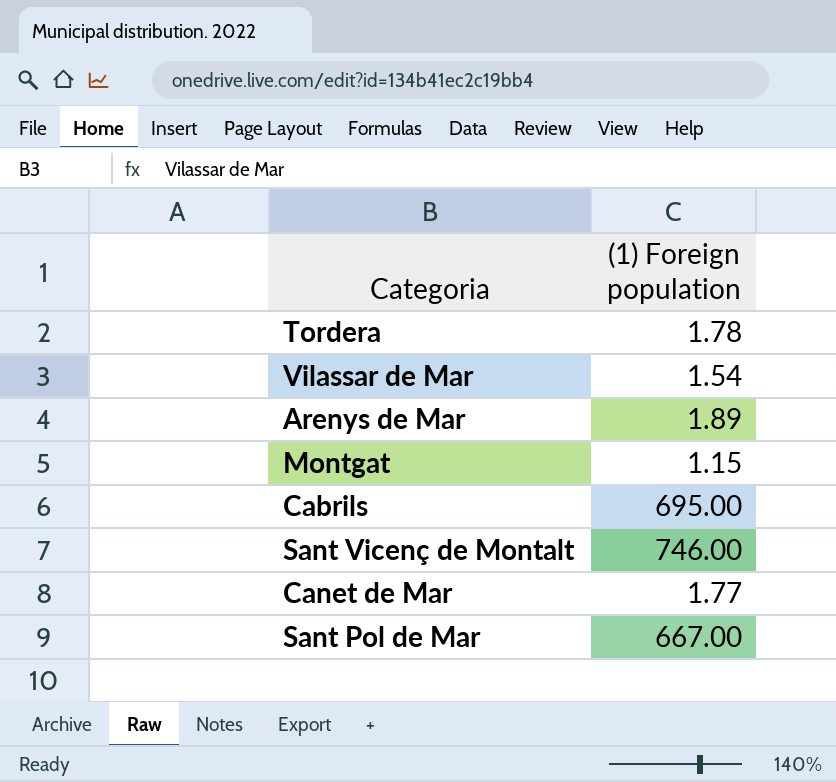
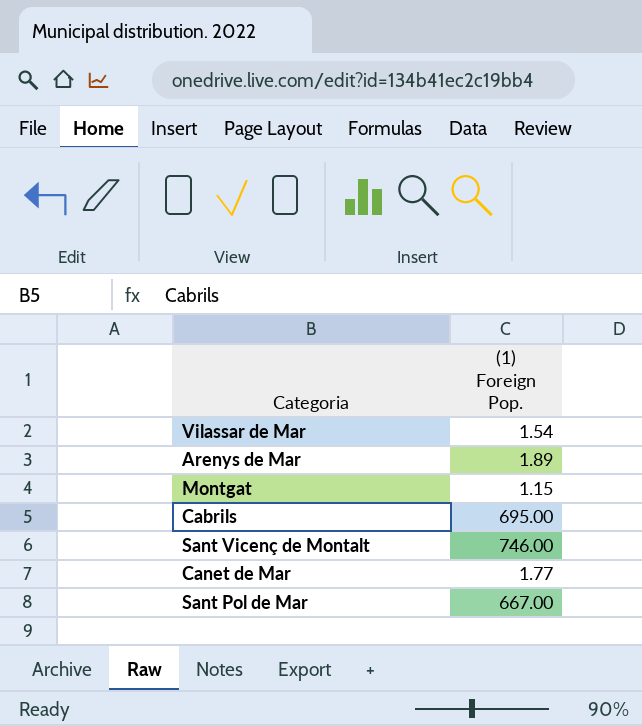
column name: (1) Foreign population -> (1) Foreign Pop.
row Tordera: 1.78 -> none

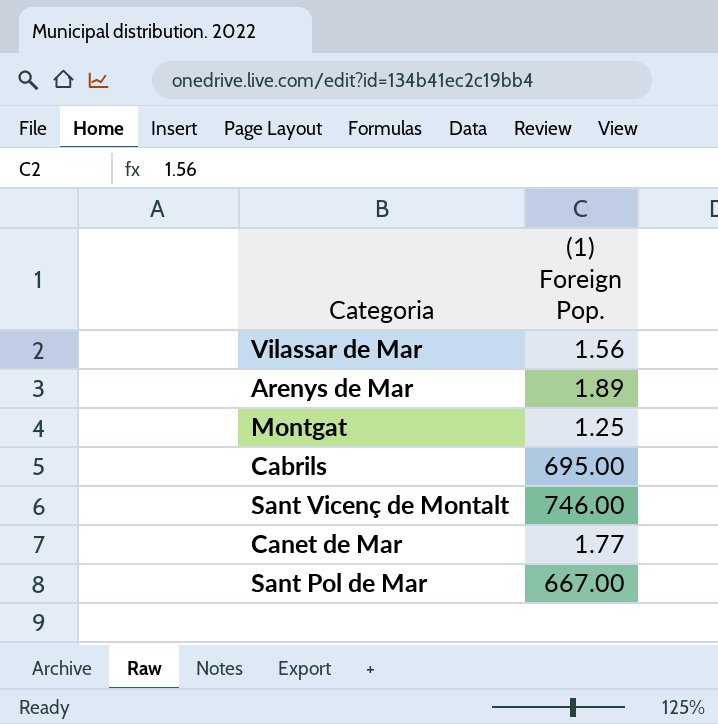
Vilassar de Mar | (1) Foreign Pop.: 1.54 -> 1.56
Montgat | (1) Foreign Pop.: 1.15 -> 1.25

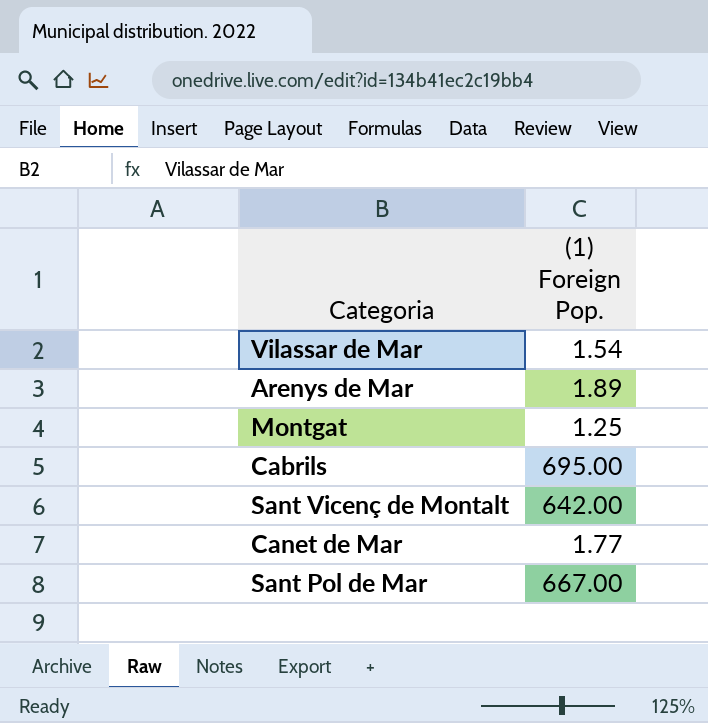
Vilassar de Mar | (1) Foreign Pop.: 1.56 -> 1.54
Sant Vicenç de Montalt | (1) Foreign Pop.: 746.00 -> 642.00

